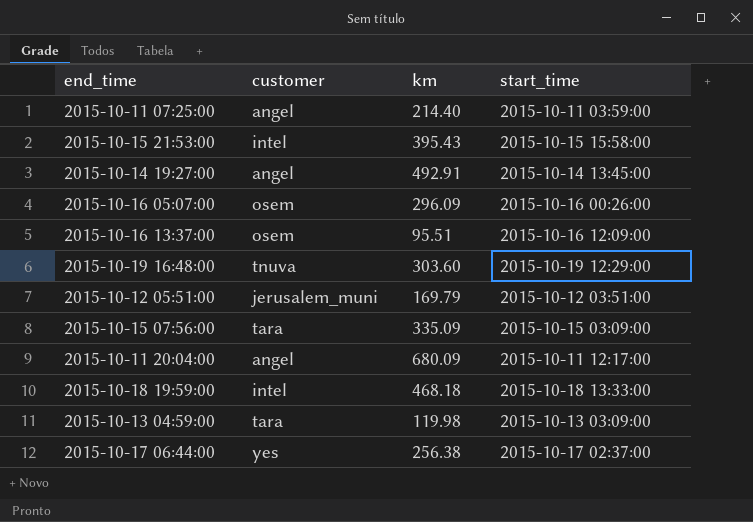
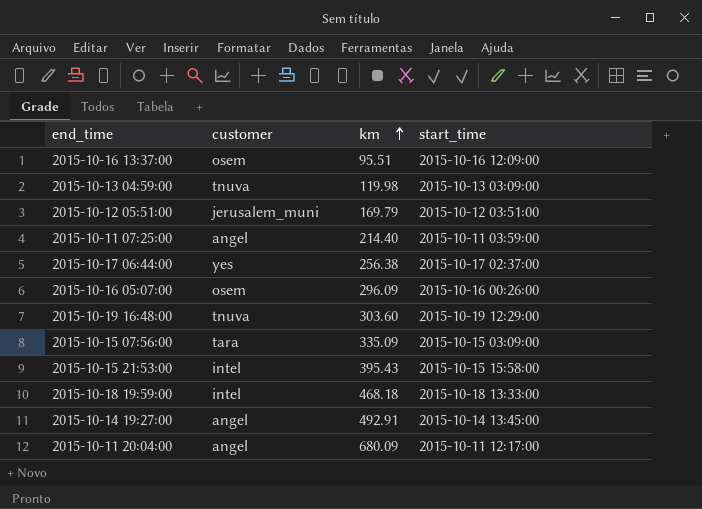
row order: none -> km ascending
2015-10-13 04:59:00 | customer: tara -> tnuva

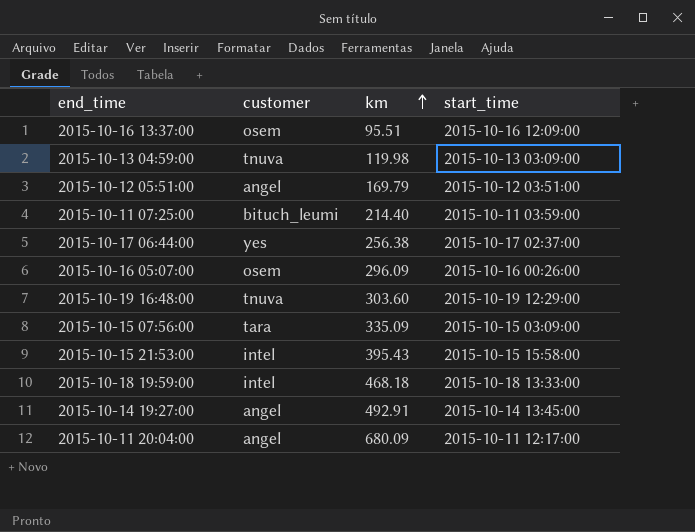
2015-10-12 05:51:00 | customer: jerusalem_muni -> angel
2015-10-11 07:25:00 | customer: angel -> bituch_leumi

